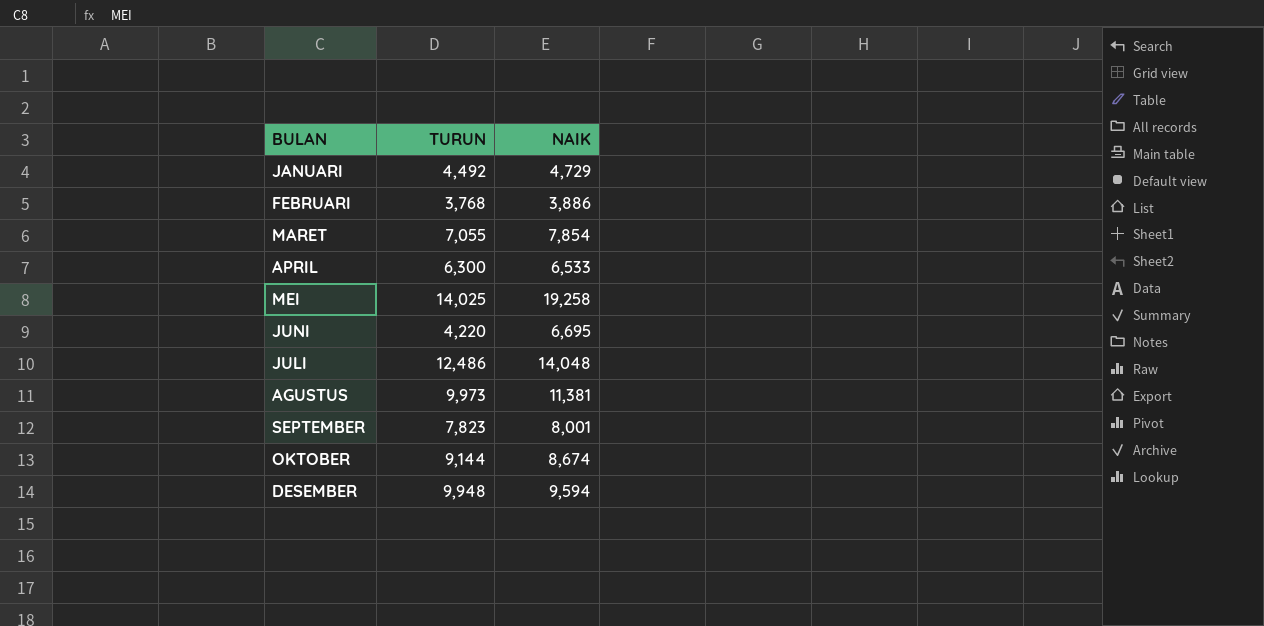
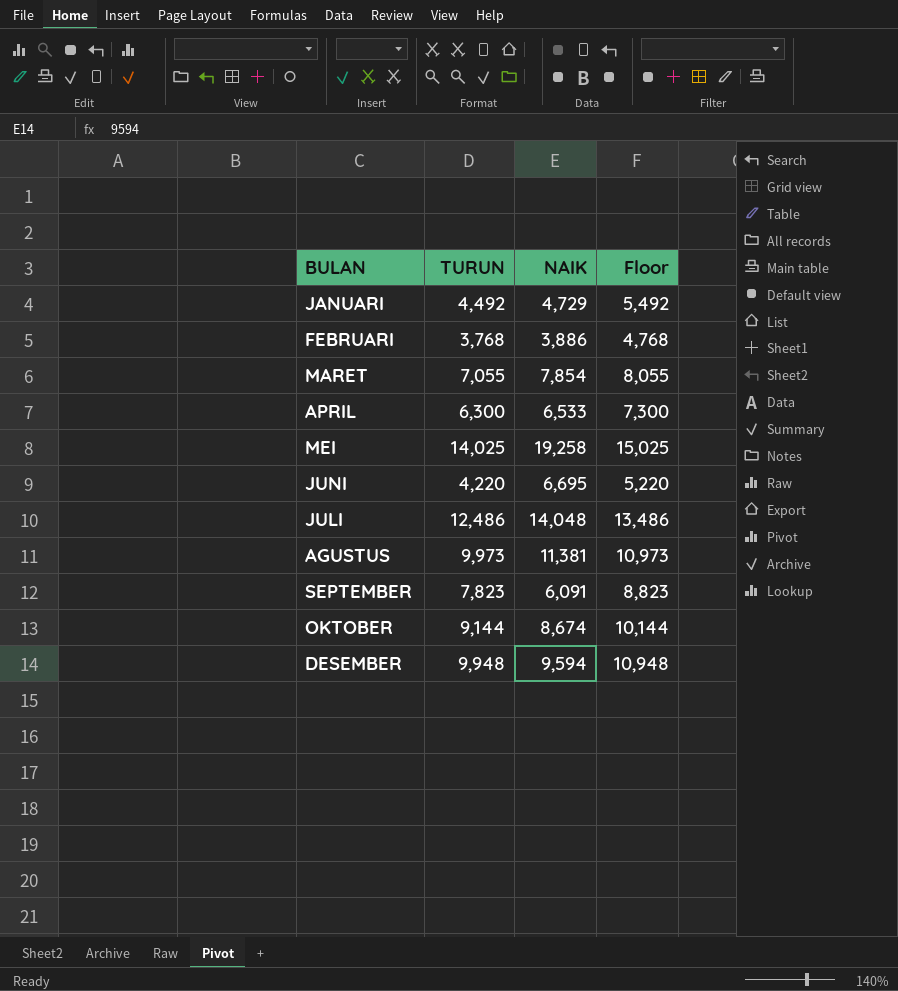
column Floor | formula: none -> [TURUN] + 1000
SEPTEMBER | NAIK: 8,001 -> 6,091

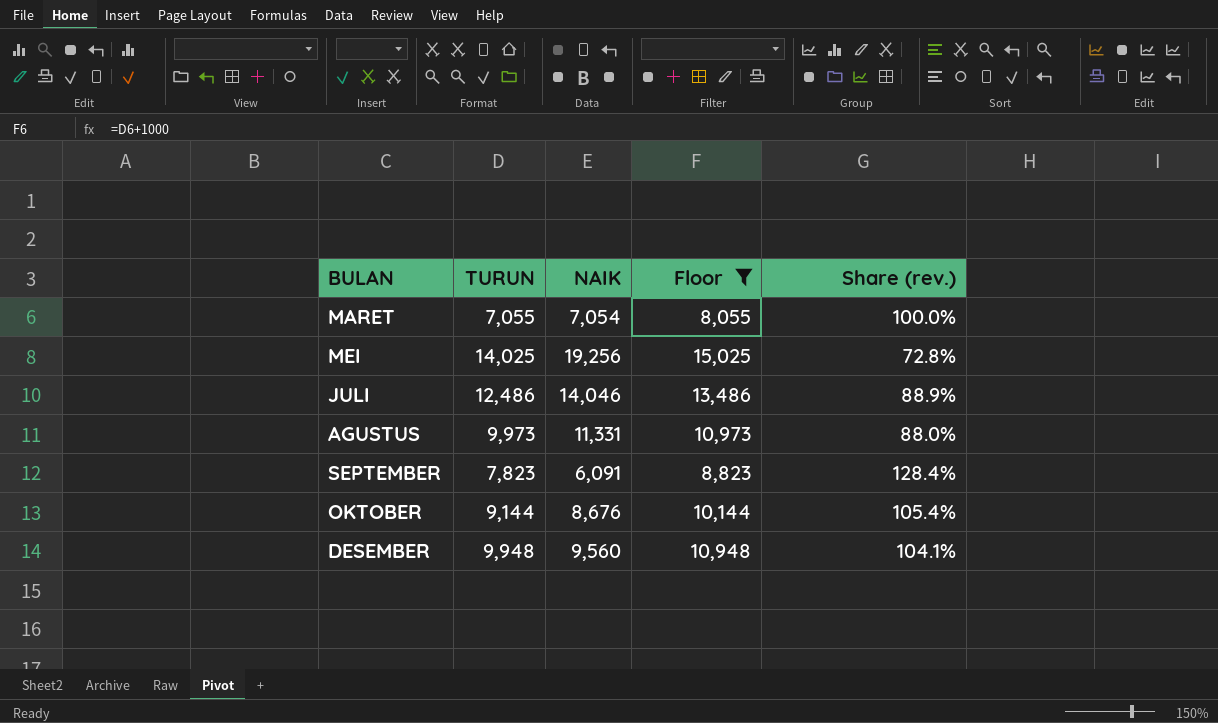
filter: none -> Floor >= 8,055
column Share (rev.) | formula: none -> [TURUN] / [NAIK]
MARET | NAIK: 7,854 -> 7,054
MEI | NAIK: 19,258 -> 19,256
JULI | NAIK: 14,048 -> 14,046
AGUSTUS | NAIK: 11,381 -> 11,331
OKTOBER | NAIK: 8,674 -> 8,676
DESEMBER | NAIK: 9,594 -> 9,560

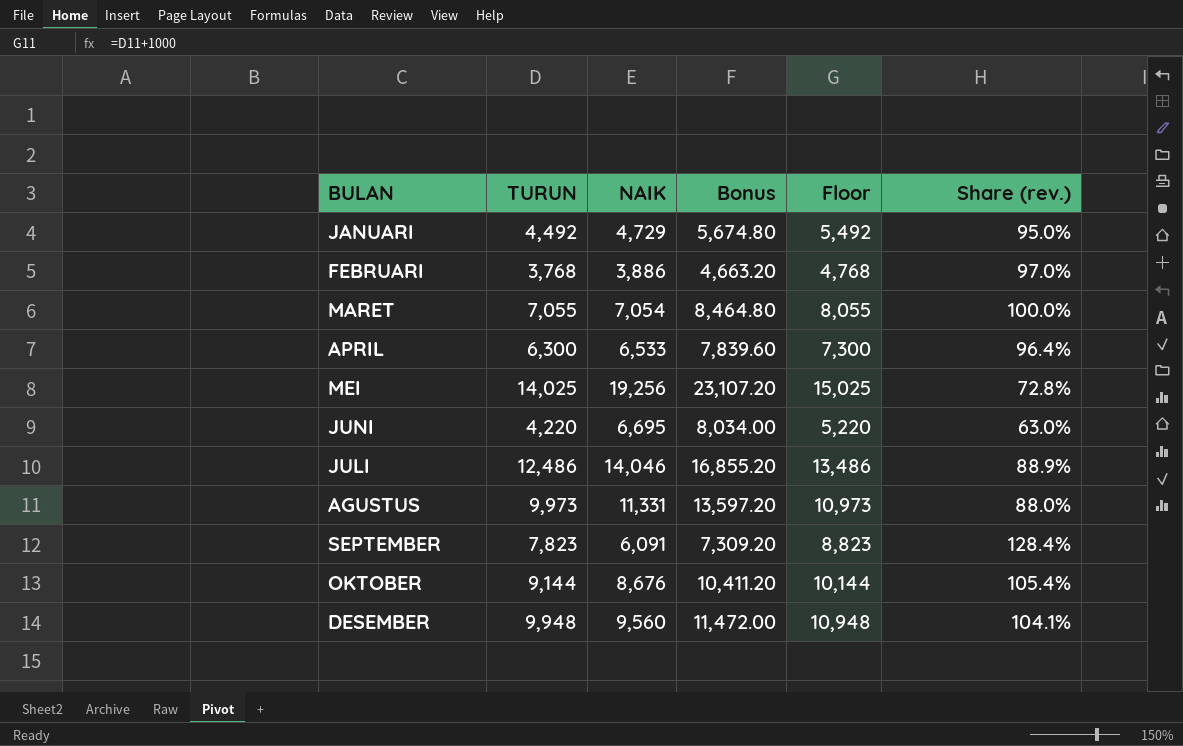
filter: Floor >= 8,055 -> none
column Bonus | formula: none -> [NAIK] * 1.2

